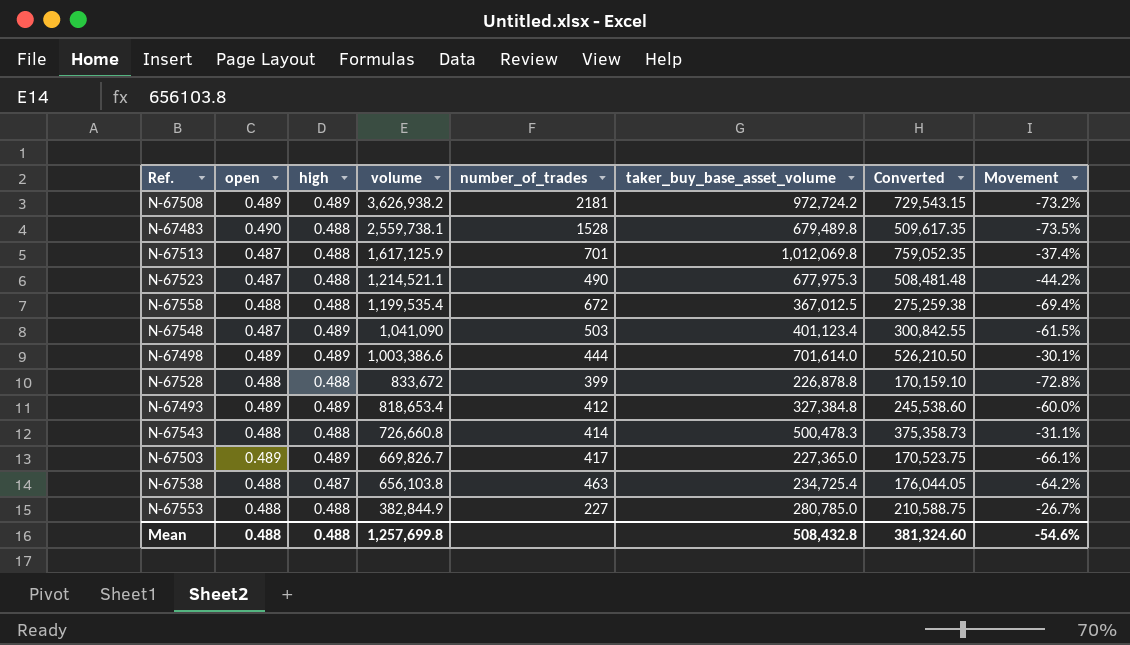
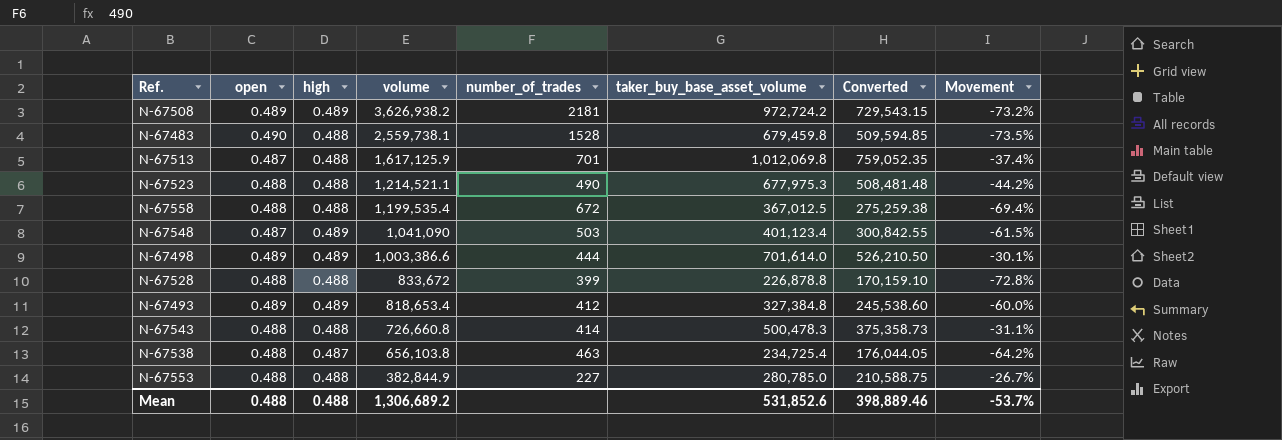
row N-67503: 0.489 | 0.489 | 669,826.7 | 417 | 227,365.0 | 170,523.75 | -66.1% -> none
N-67483 | taker_buy_base_asset_volume: 679,489.8 -> 679,459.8
N-67483 | Converted: 509,617.35 -> 509,594.85
N-67523 | open: 0.487 -> 0.488
Mean | volume: 1,257,699.8 -> 1,306,689.2
Mean | taker_buy_base_asset_volume: 508,432.8 -> 531,852.6
Mean | Converted: 381,324.60 -> 398,889.46
Mean | Movement: -54.6% -> -53.7%

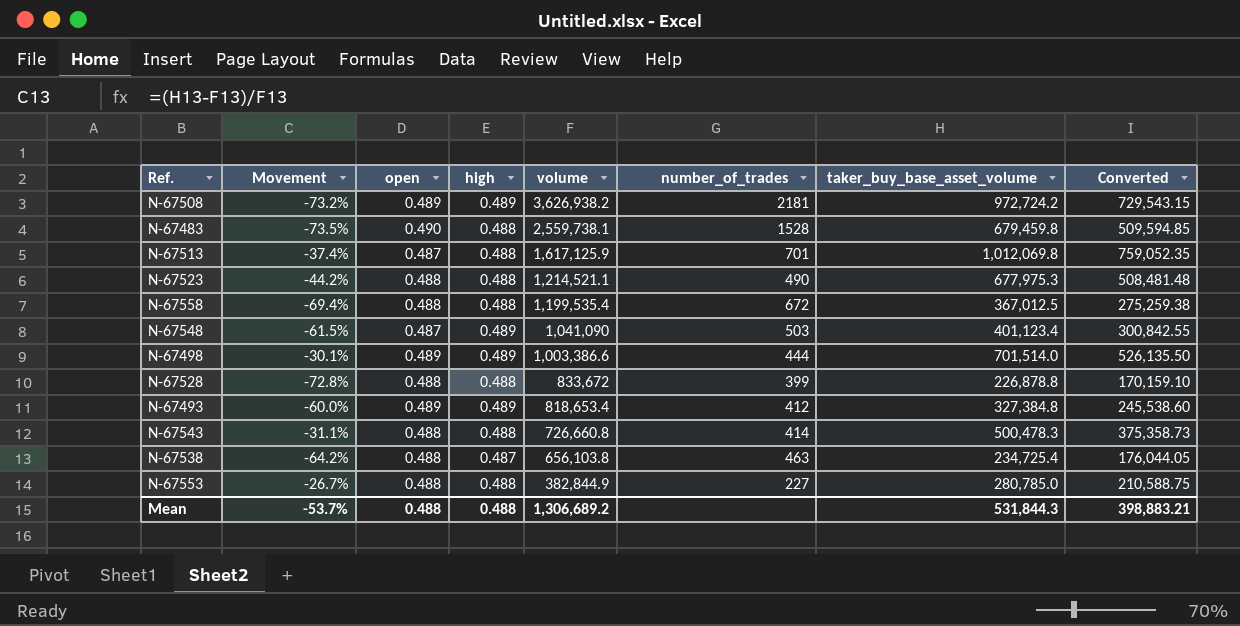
column Movement | position: 8 -> 2
N-67498 | taker_buy_base_asset_volume: 701,614.0 -> 701,514.0
N-67498 | Converted: 526,210.50 -> 526,135.50
Mean | taker_buy_base_asset_volume: 531,852.6 -> 531,844.3
Mean | Converted: 398,889.46 -> 398,883.21

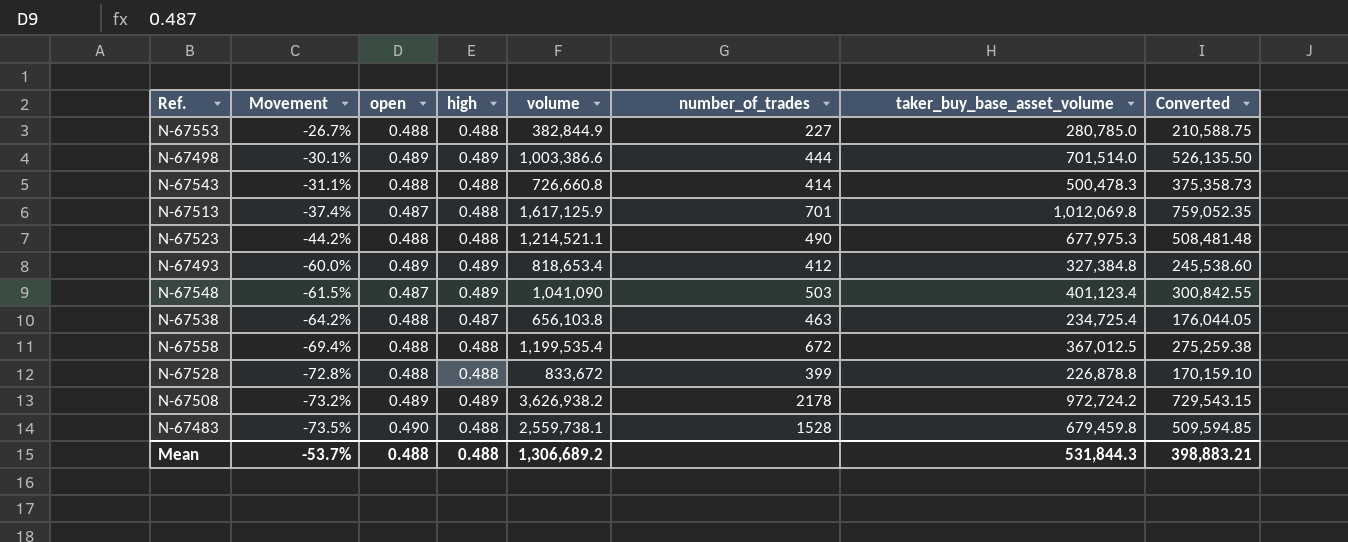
row order: volume descending -> Movement descending
N-67508 | number_of_trades: 2181 -> 2178

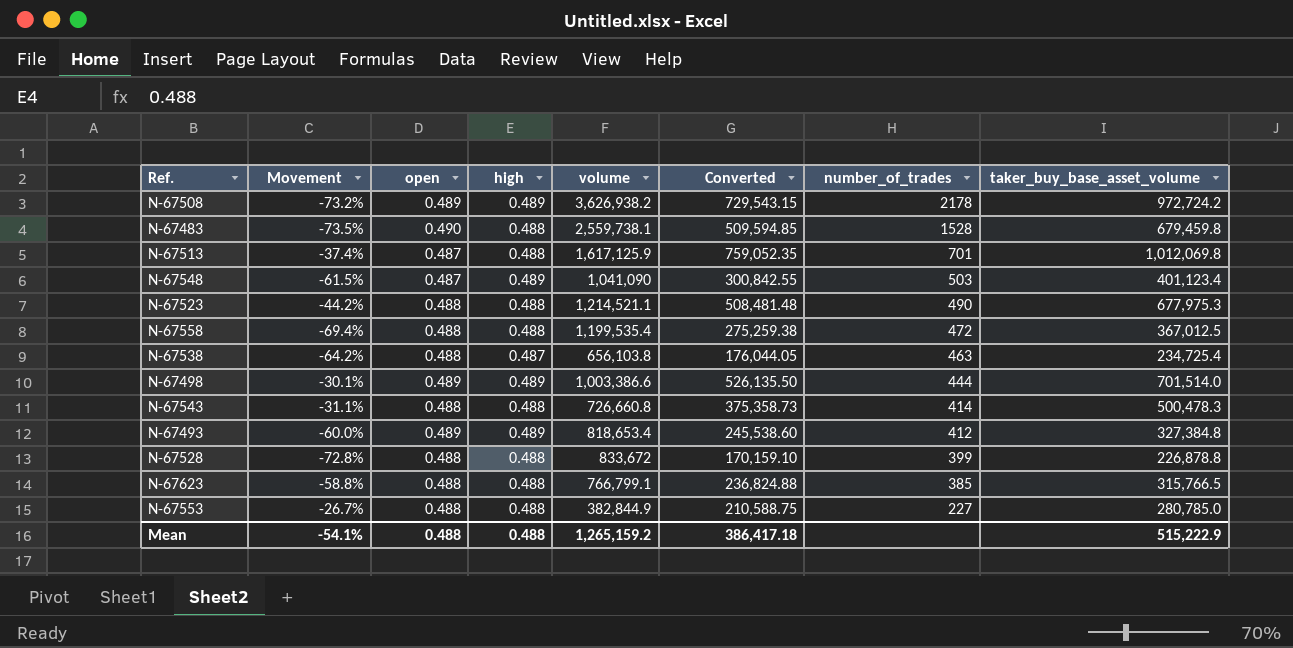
row order: Movement descending -> number_of_trades descending
column Converted | position: 8 -> 6
N-67558 | number_of_trades: 672 -> 472
row N-67623: none -> -58.8% | 0.488 | 0.488 | 766,799.1 | 236,824.88 | 385 | 315,766.5
Mean | Movement: -53.7% -> -54.1%
Mean | volume: 1,306,689.2 -> 1,265,159.2
Mean | Converted: 398,883.21 -> 386,417.18
Mean | taker_buy_base_asset_volume: 531,844.3 -> 515,222.9

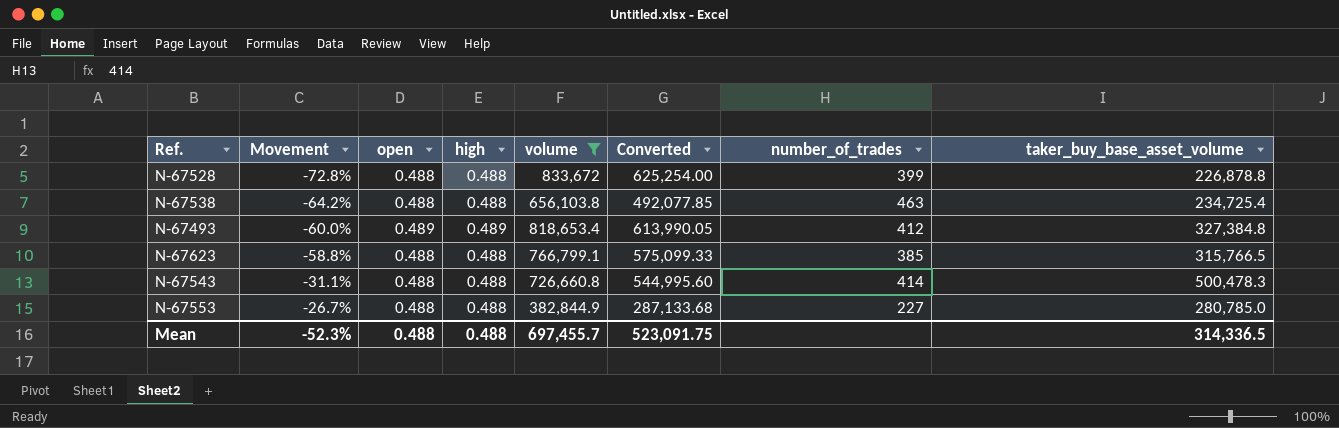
filter: none -> volume <= 833,672
row order: number_of_trades descending -> Movement ascending
column Converted | formula: [taker_buy_base_asset_volume] * 0.75 -> [volume] * 0.75
N-67538 | high: 0.487 -> 0.488
Mean | Movement: -54.1% -> -52.3%
Mean | volume: 1,265,159.2 -> 697,455.7
Mean | Converted: 386,417.18 -> 523,091.75
Mean | taker_buy_base_asset_volume: 515,222.9 -> 314,336.5

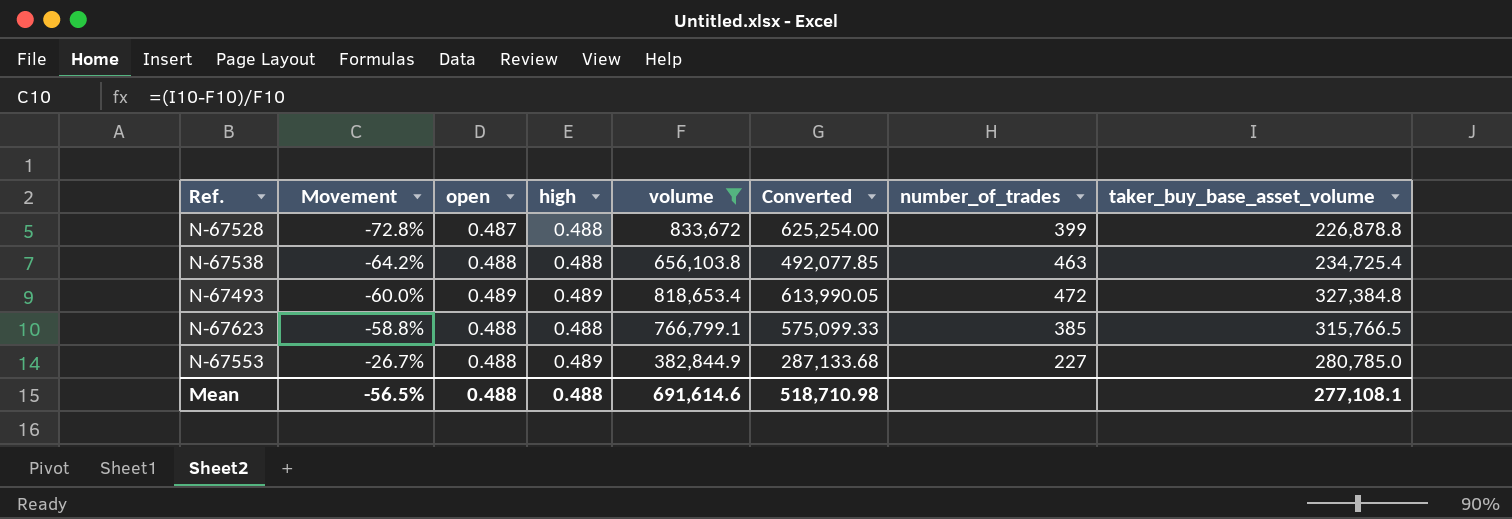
row N-67543: -31.1% | 0.488 | 0.488 | 726,660.8 | 544,995.60 | 414 | 500,478.3 -> none
N-67528 | open: 0.488 -> 0.487
N-67493 | number_of_trades: 412 -> 472
N-67553 | high: 0.488 -> 0.489
Mean | Movement: -52.3% -> -56.5%
Mean | volume: 697,455.7 -> 691,614.6
Mean | Converted: 523,091.75 -> 518,710.98
Mean | taker_buy_base_asset_volume: 314,336.5 -> 277,108.1

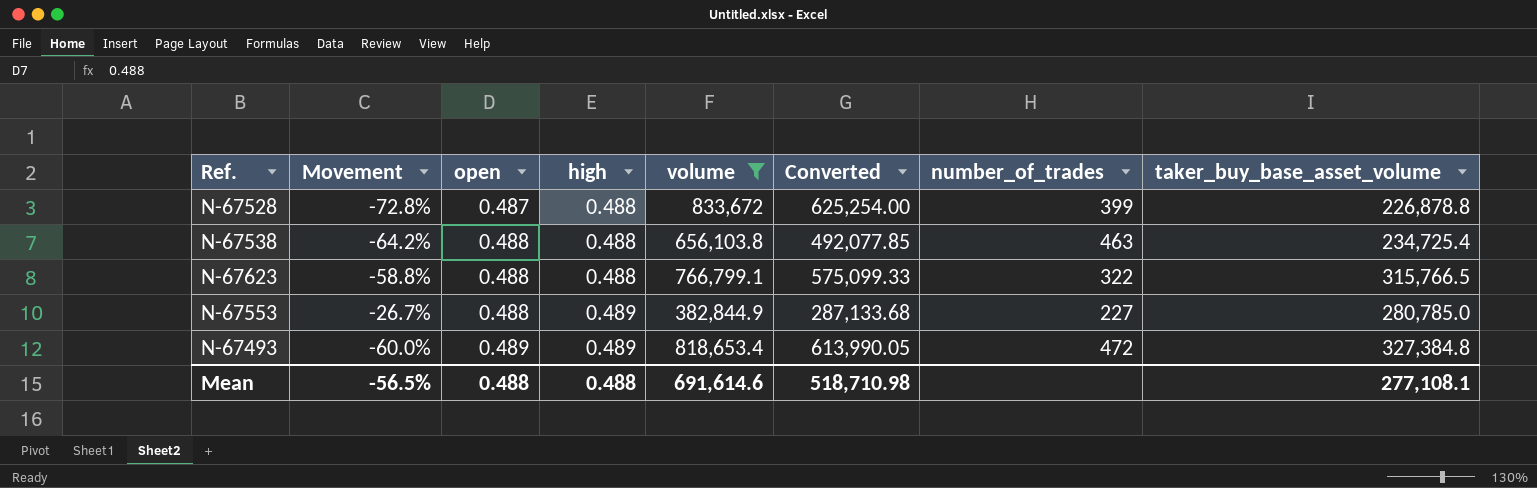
row order: Movement ascending -> open ascending
N-67623 | number_of_trades: 385 -> 322

